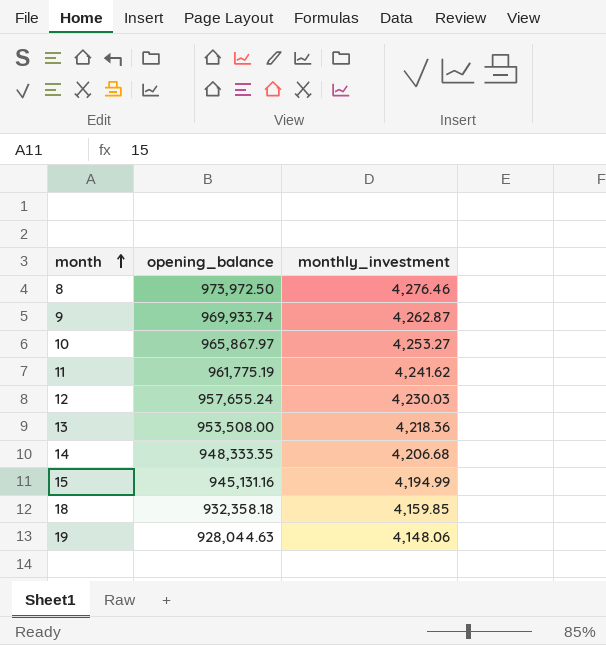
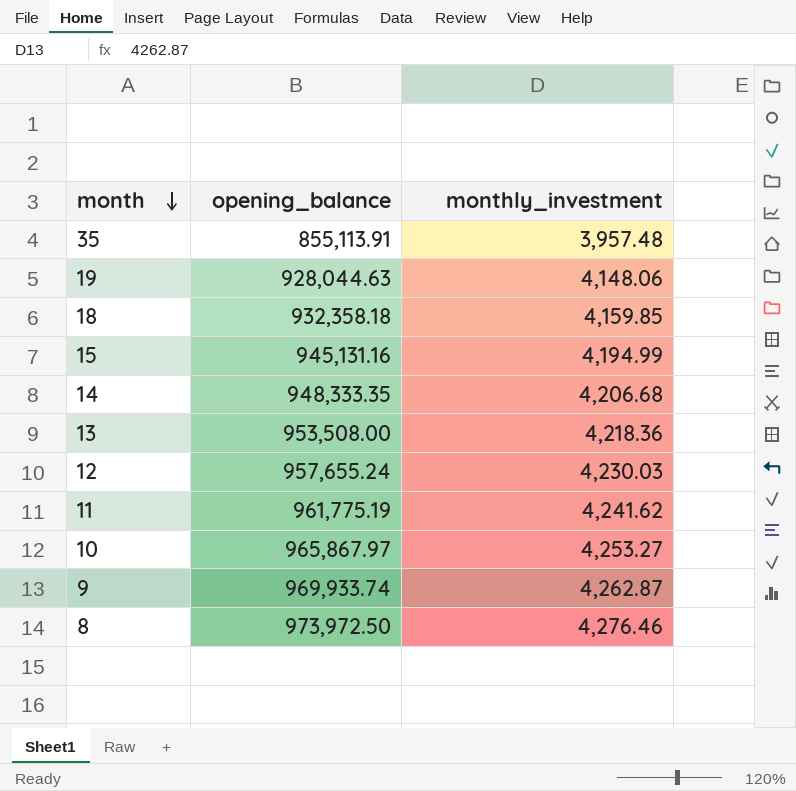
row order: month ascending -> month descending
row 35: none -> 855,113.91 | 3,957.48

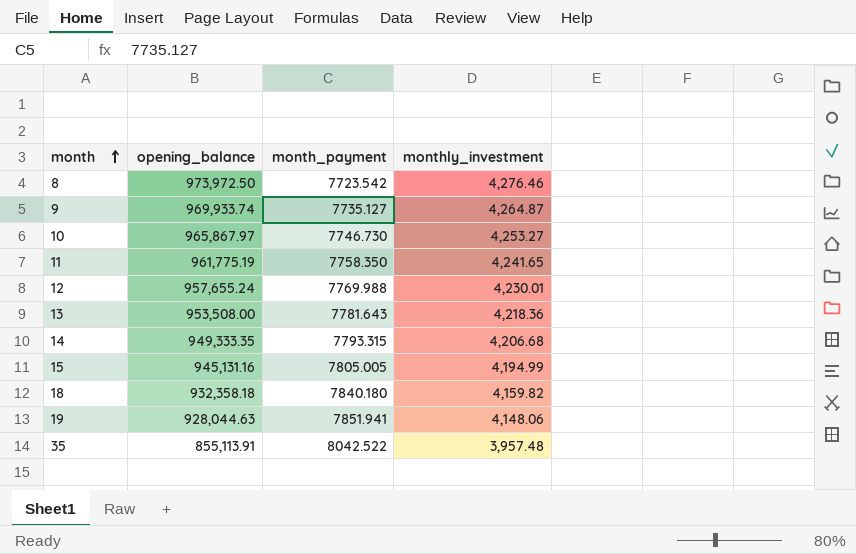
row order: month descending -> month ascending
column month_payment | position: none -> 3
9 | monthly_investment: 4,262.87 -> 4,264.87
11 | monthly_investment: 4,241.62 -> 4,241.65
12 | monthly_investment: 4,230.03 -> 4,230.01
14 | opening_balance: 948,333.35 -> 949,333.35
18 | monthly_investment: 4,159.85 -> 4,159.82

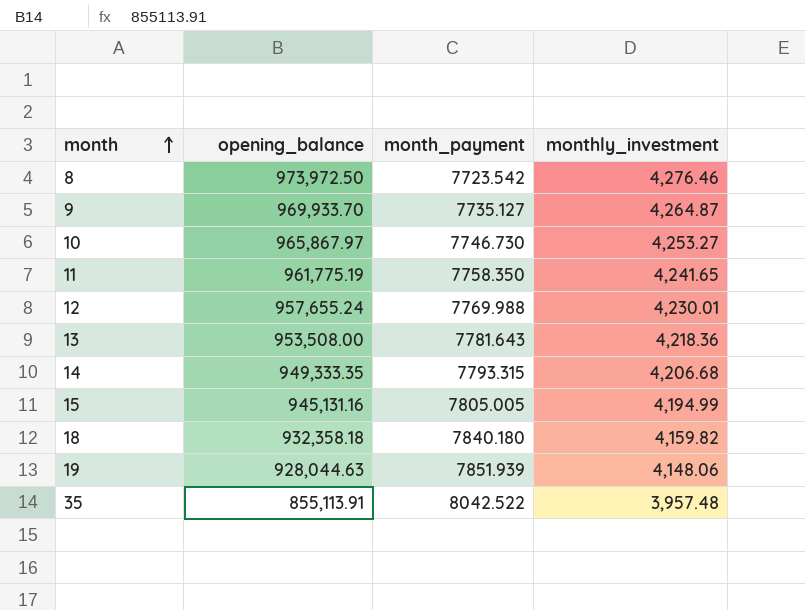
9 | opening_balance: 969,933.74 -> 969,933.70
19 | month_payment: 7851.941 -> 7851.939

